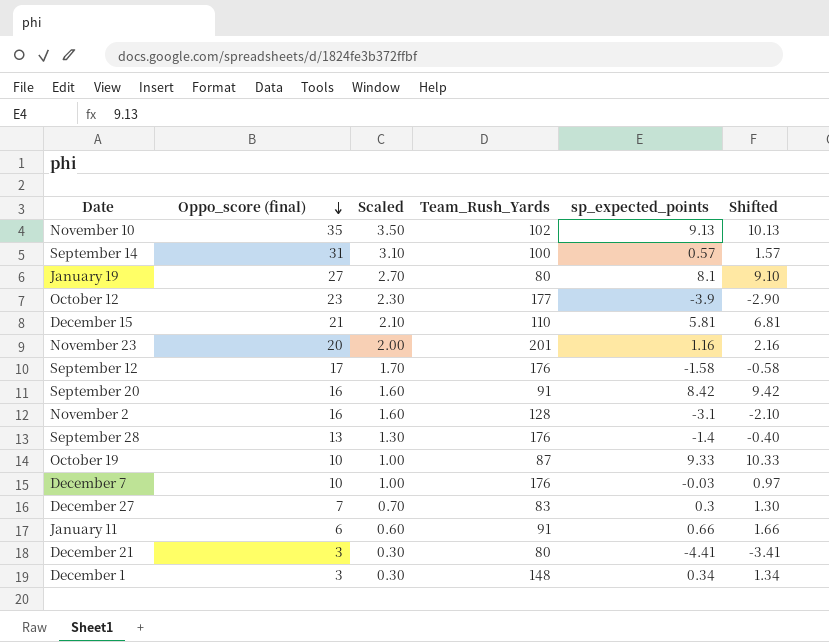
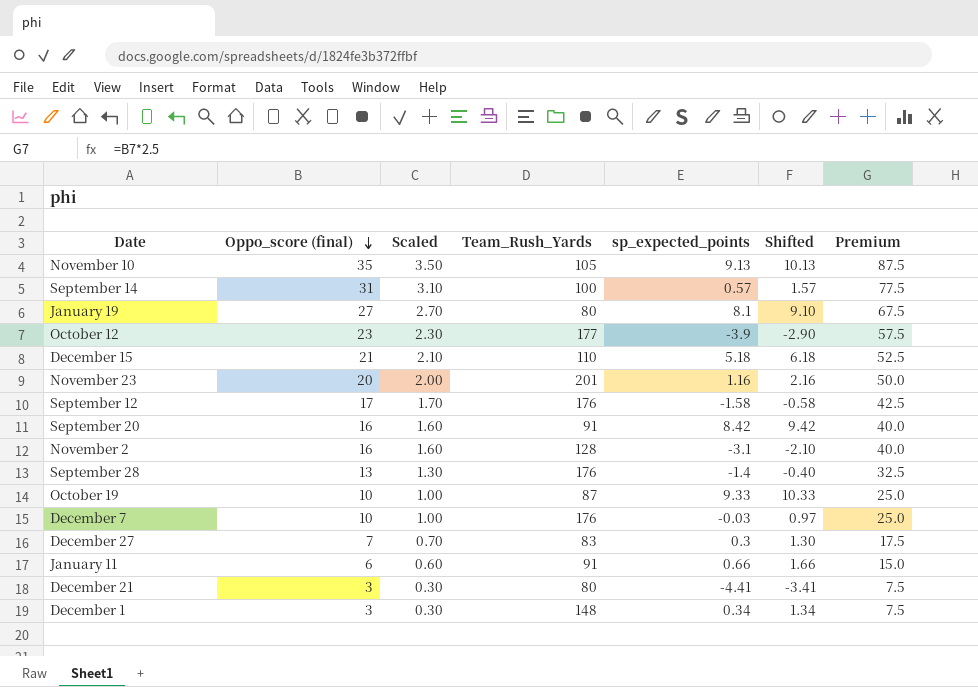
column Premium | formula: none -> [Oppo_score (final)] * 2.5
November 10 | Team_Rush_Yards: 102 -> 105
December 15 | sp_expected_points: 5.81 -> 5.18
December 15 | Shifted: 6.81 -> 6.18

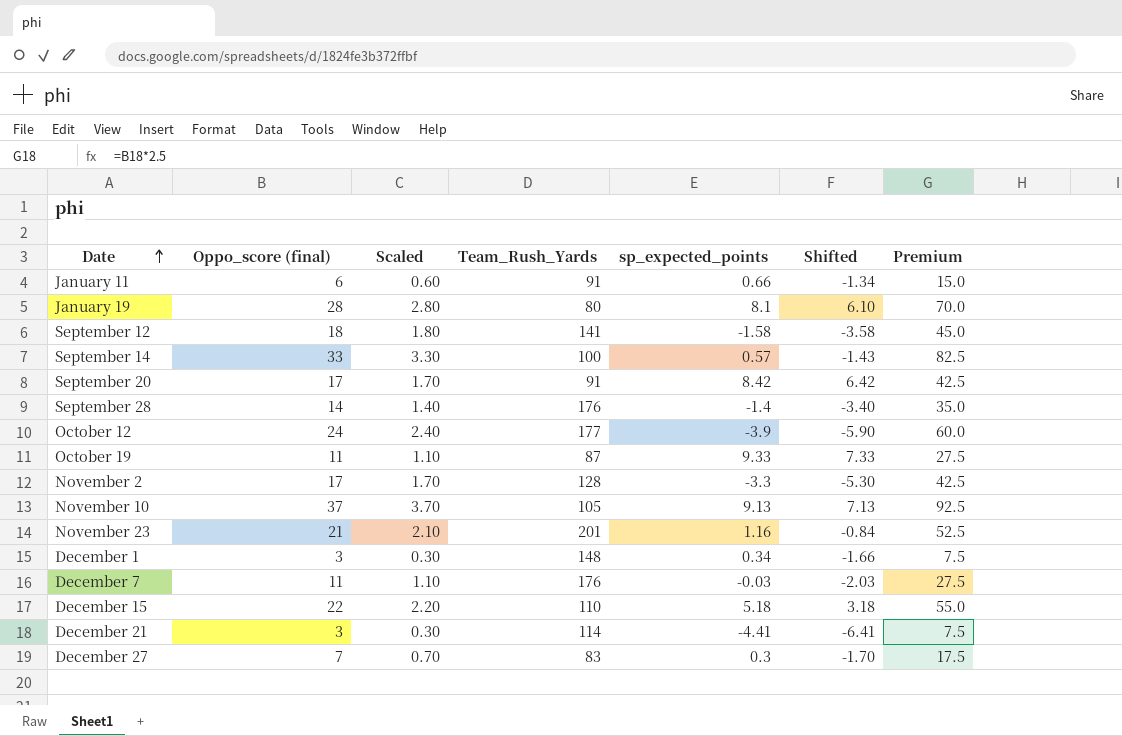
row order: Oppo_score (final) descending -> Date ascending
column Shifted | formula: [sp_expected_points] + 1 -> [sp_expected_points] - 2
January 19 | Oppo_score (final): 27 -> 28
January 19 | Scaled: 2.70 -> 2.80
January 19 | Premium: 67.5 -> 70.0
September 12 | Oppo_score (final): 17 -> 18
September 12 | Scaled: 1.70 -> 1.80
September 12 | Team_Rush_Yards: 176 -> 141
September 12 | Premium: 42.5 -> 45.0
September 14 | Oppo_score (final): 31 -> 33
September 14 | Scaled: 3.10 -> 3.30
September 14 | Premium: 77.5 -> 82.5
September 20 | Oppo_score (final): 16 -> 17
September 20 | Scaled: 1.60 -> 1.70
September 20 | Premium: 40.0 -> 42.5
September 28 | Oppo_score (final): 13 -> 14
September 28 | Scaled: 1.30 -> 1.40
September 28 | Premium: 32.5 -> 35.0
October 12 | Oppo_score (final): 23 -> 24
October 12 | Scaled: 2.30 -> 2.40
October 12 | Premium: 57.5 -> 60.0
October 19 | Oppo_score (final): 10 -> 11
October 19 | Scaled: 1.00 -> 1.10
October 19 | Premium: 25.0 -> 27.5
November 2 | Oppo_score (final): 16 -> 17
November 2 | Scaled: 1.60 -> 1.70
November 2 | sp_expected_points: -3.1 -> -3.3
November 2 | Premium: 40.0 -> 42.5
November 10 | Oppo_score (final): 35 -> 37
November 10 | Scaled: 3.50 -> 3.70
November 10 | Premium: 87.5 -> 92.5
November 23 | Oppo_score (final): 20 -> 21
November 23 | Scaled: 2.00 -> 2.10
November 23 | Premium: 50.0 -> 52.5
December 7 | Oppo_score (final): 10 -> 11
December 7 | Scaled: 1.00 -> 1.10
December 7 | Premium: 25.0 -> 27.5
December 15 | Oppo_score (final): 21 -> 22
December 15 | Scaled: 2.10 -> 2.20
December 15 | Premium: 52.5 -> 55.0
December 21 | Team_Rush_Yards: 80 -> 114

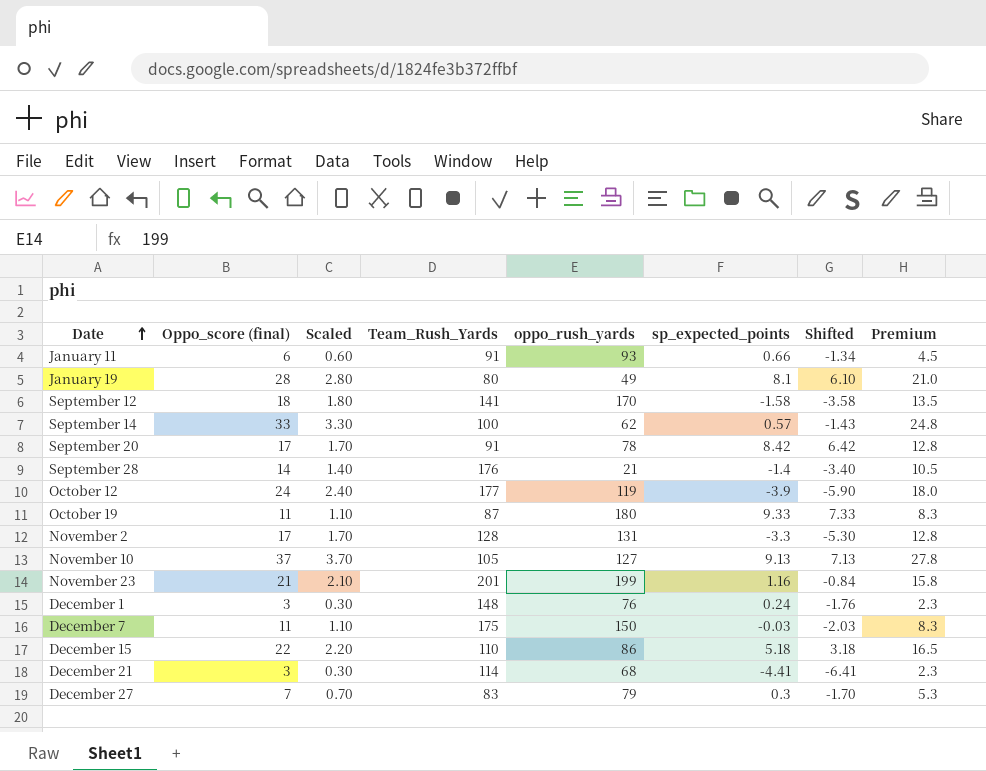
column oppo_rush_yards | position: none -> 5
column Premium | formula: [Oppo_score (final)] * 2.5 -> [Oppo_score (final)] * 0.75
December 1 | sp_expected_points: 0.34 -> 0.24
December 1 | Shifted: -1.66 -> -1.76
December 7 | Team_Rush_Yards: 176 -> 175

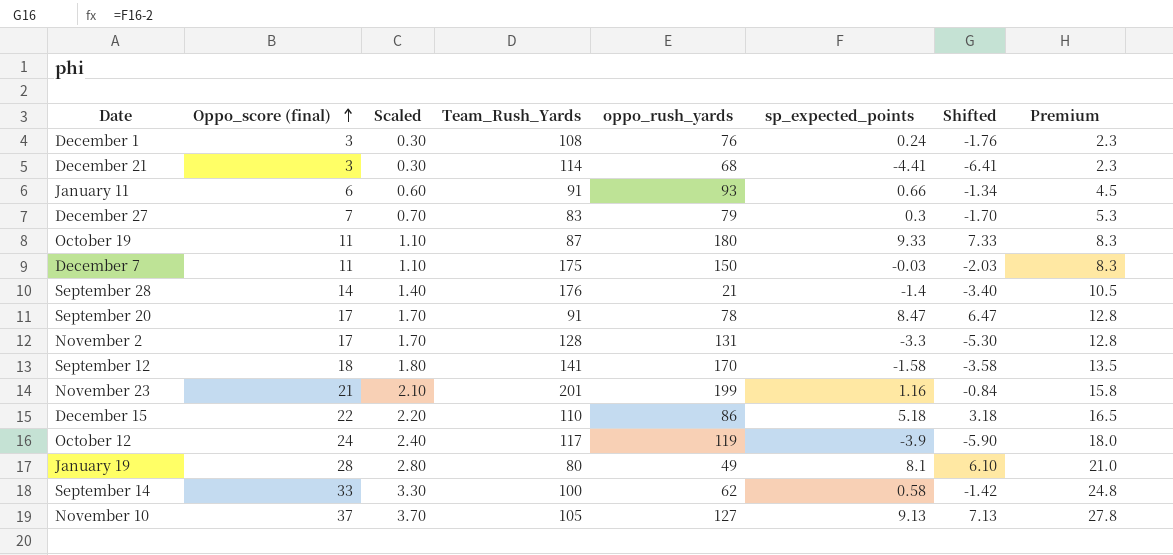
row order: Date ascending -> Oppo_score (final) ascending
December 1 | Team_Rush_Yards: 148 -> 108
September 20 | sp_expected_points: 8.42 -> 8.47
September 20 | Shifted: 6.42 -> 6.47
October 12 | Team_Rush_Yards: 177 -> 117
September 14 | sp_expected_points: 0.57 -> 0.58
September 14 | Shifted: -1.43 -> -1.42

